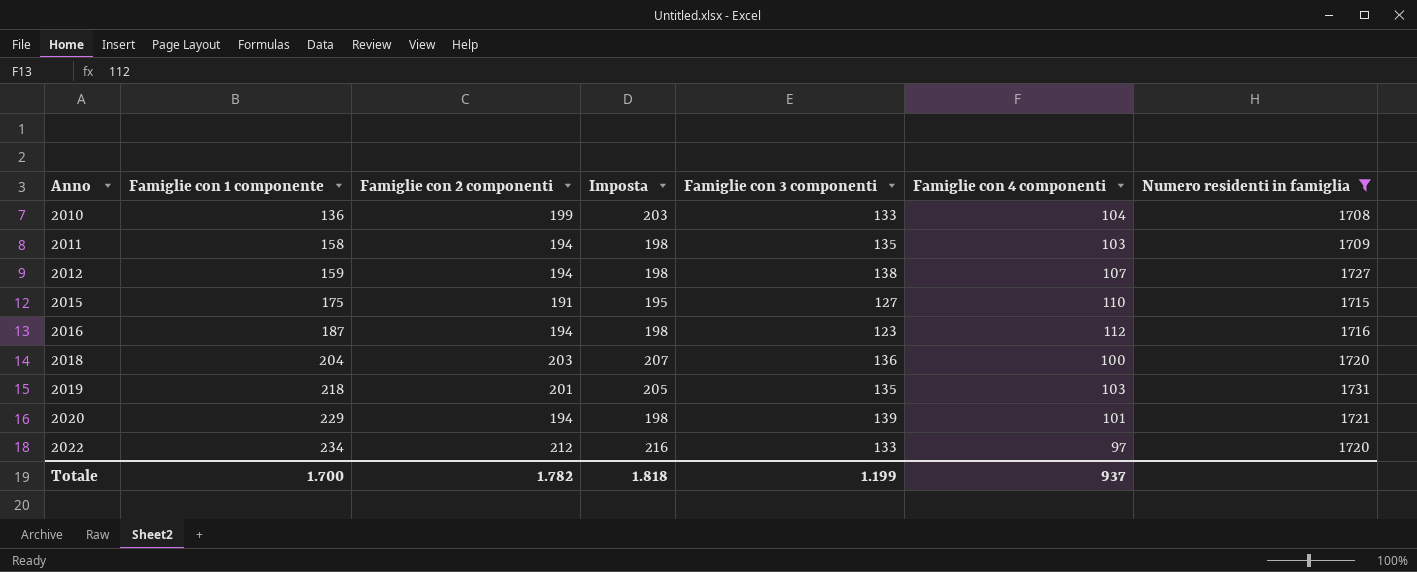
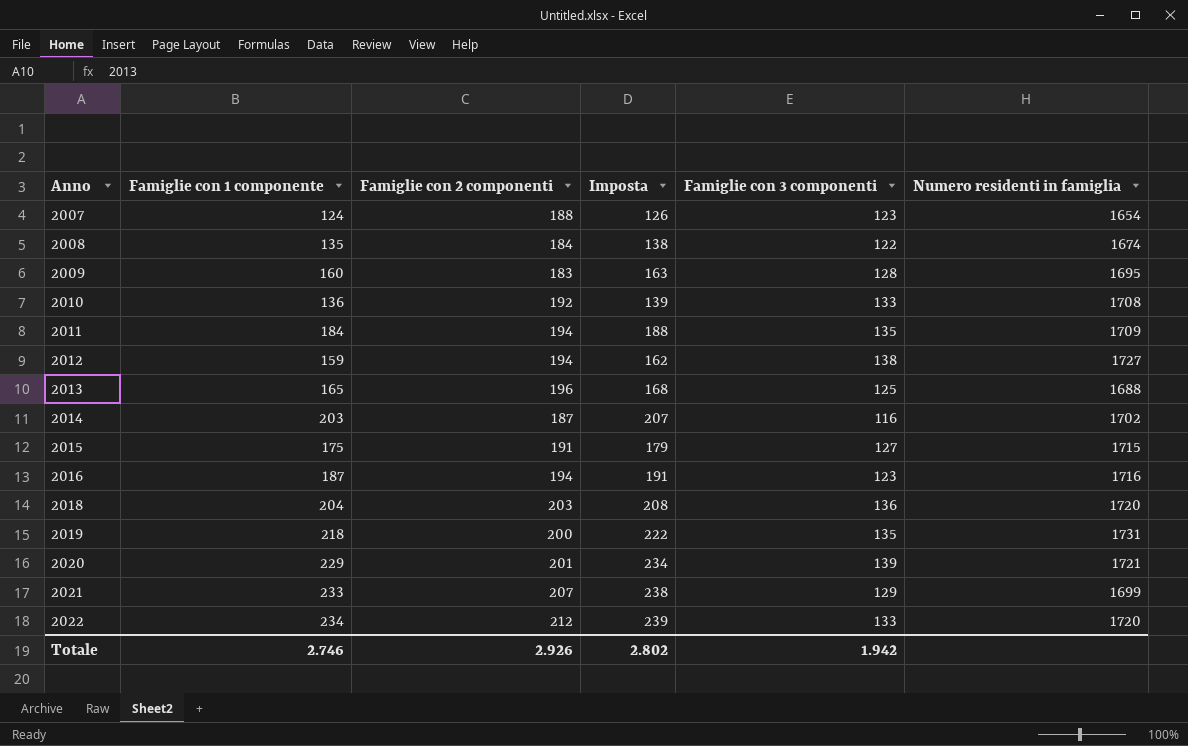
filter: Numero residenti in famiglia >= 1708 -> none
column Famiglie con 4 componenti | position: 6 -> none
column Imposta | formula: [Famiglie con 2 componenti] * 1,02 -> [Famiglie con 1 componente] * 1,02
2010 | Famiglie con 2 componenti: 199 -> 192
2011 | Famiglie con 1 componente: 158 -> 184
2019 | Famiglie con 2 componenti: 201 -> 200
2020 | Famiglie con 2 componenti: 194 -> 201
Totale | Famiglie con 1 componente: 1.700 -> 2.746
Totale | Famiglie con 2 componenti: 1.782 -> 2.926
Totale | Imposta: 1.818 -> 2.802
Totale | Famiglie con 3 componenti: 1.199 -> 1.942

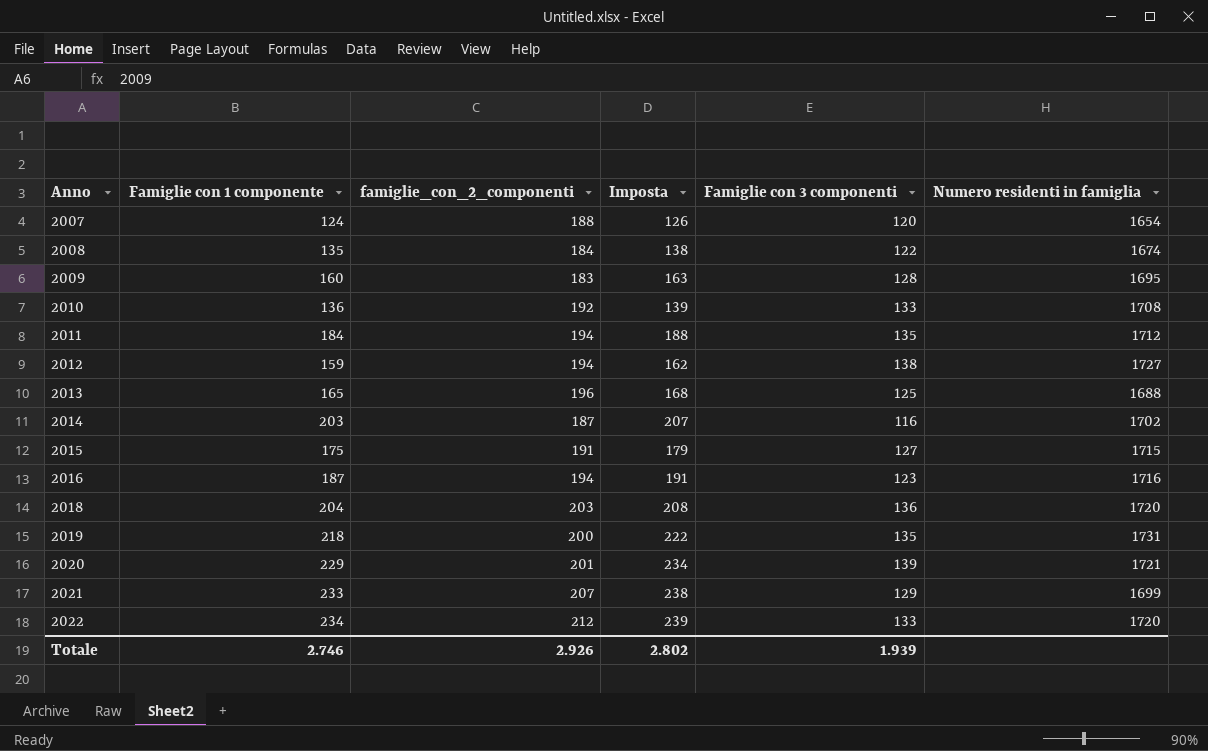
column name: Famiglie con 2 componenti -> famiglie_con_2_componenti
2007 | Famiglie con 3 componenti: 123 -> 120
2011 | Numero residenti in famiglia: 1709 -> 1712
Totale | Famiglie con 3 componenti: 1.942 -> 1.939

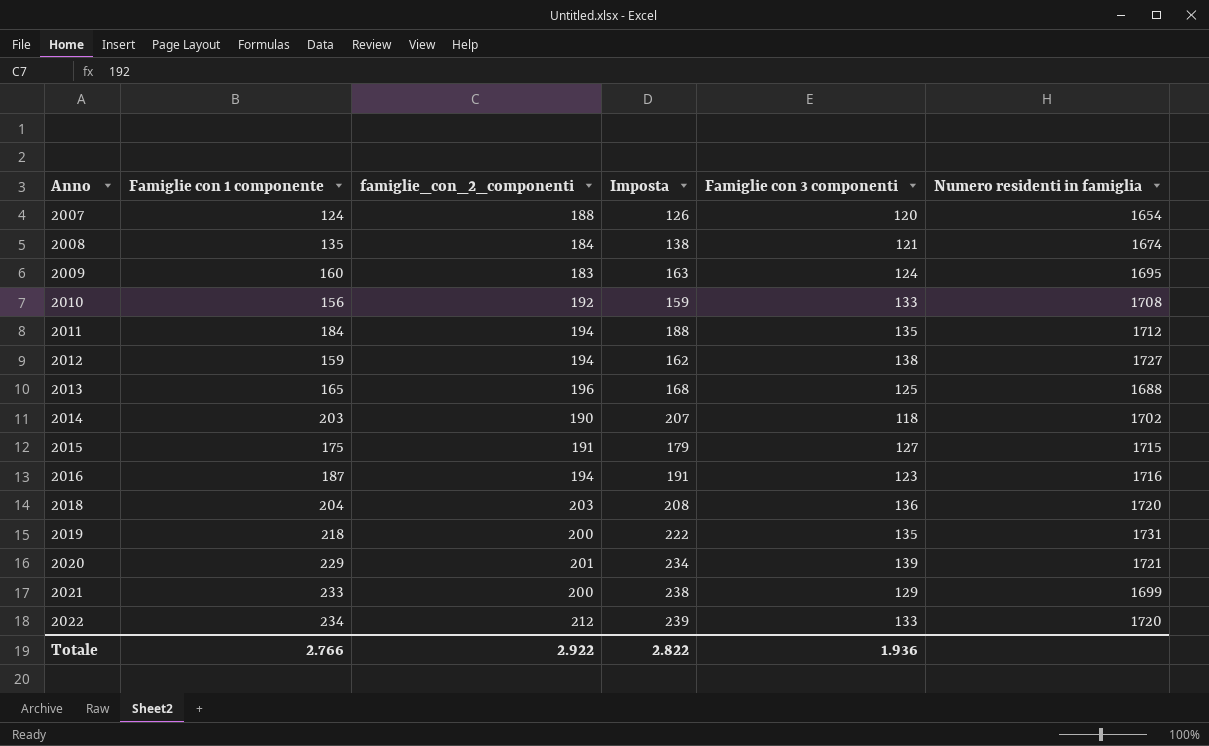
2008 | Famiglie con 3 componenti: 122 -> 121
2009 | Famiglie con 3 componenti: 128 -> 124
2010 | Famiglie con 1 componente: 136 -> 156
2010 | Imposta: 139 -> 159
2014 | famiglie_con_2_componenti: 187 -> 190
2014 | Famiglie con 3 componenti: 116 -> 118
2021 | famiglie_con_2_componenti: 207 -> 200
Totale | Famiglie con 1 componente: 2.746 -> 2.766
Totale | famiglie_con_2_componenti: 2.926 -> 2.922
Totale | Imposta: 2.802 -> 2.822
Totale | Famiglie con 3 componenti: 1.939 -> 1.936

